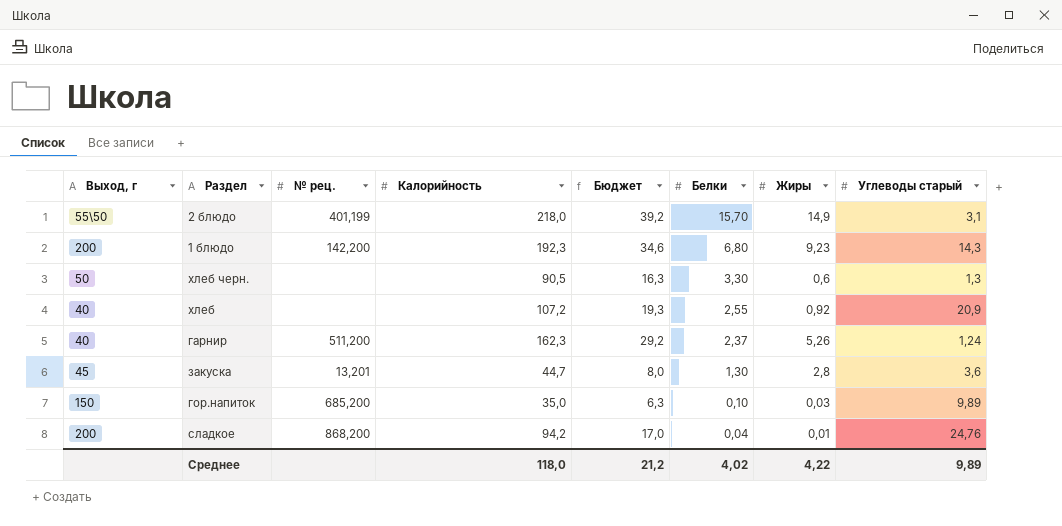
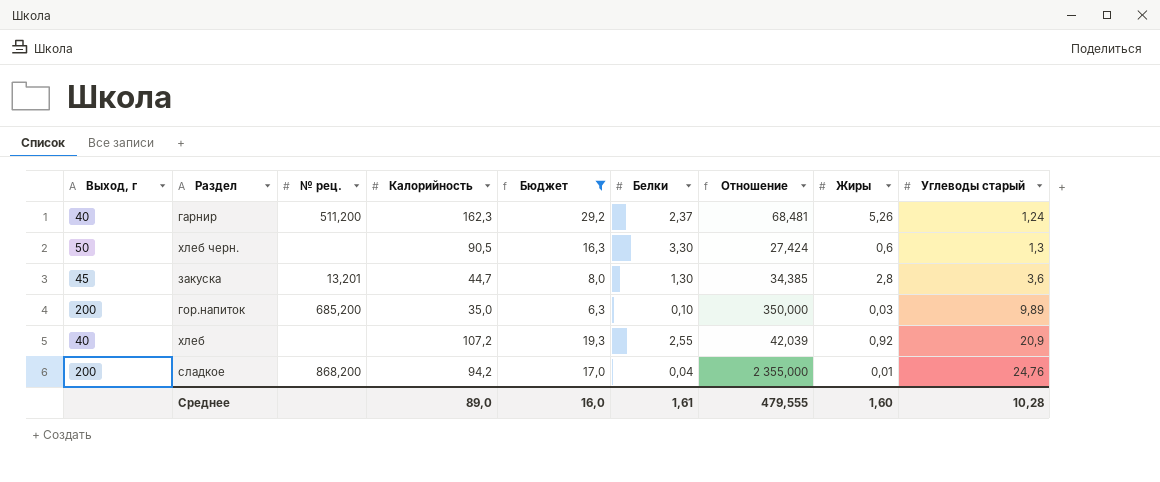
filter: none -> Бюджет <= 29,2
row order: Белки descending -> Углеводы старый ascending
column Отношение | formula: none -> [Калорийность] / [Белки]
гор.напиток | Выход, г: 150 -> 200
Среднее | Калорийность: 118,0 -> 89,0
Среднее | Бюджет: 21,2 -> 16,0
Среднее | Белки: 4,02 -> 1,61
Среднее | Жиры: 4,22 -> 1,60
Среднее | Углеводы старый: 9,89 -> 10,28

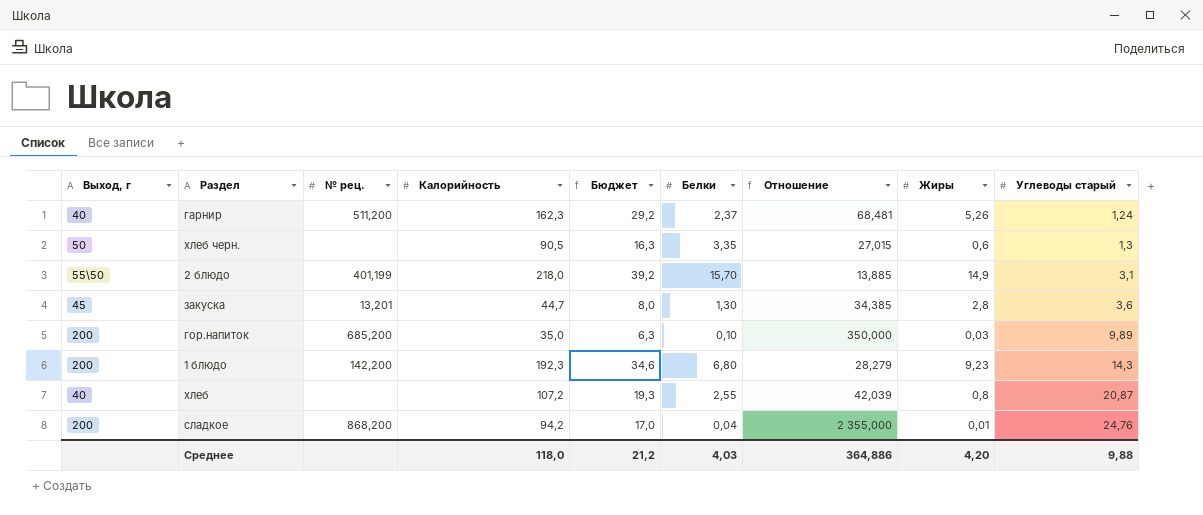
filter: Бюджет <= 29,2 -> none
хлеб черн. | Белки: 3,30 -> 3,35
хлеб черн. | Отношение: 27,424 -> 27,015
хлеб | Жиры: 0,92 -> 0,8
хлеб | Углеводы старый: 20,9 -> 20,87
Среднее | Калорийность: 89,0 -> 118,0
Среднее | Бюджет: 16,0 -> 21,2
Среднее | Белки: 1,61 -> 4,03
Среднее | Отношение: 479,555 -> 364,886
Среднее | Жиры: 1,60 -> 4,20
Среднее | Углеводы старый: 10,28 -> 9,88

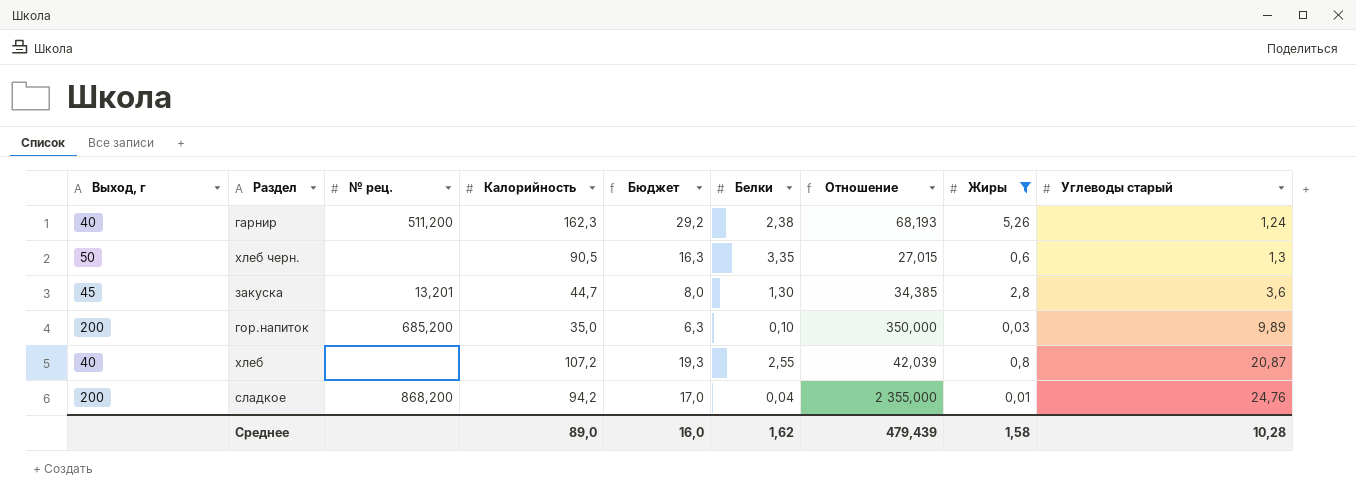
filter: none -> Жиры <= 5,26
гарнир | Белки: 2,37 -> 2,38
гарнир | Отношение: 68,481 -> 68,193
Среднее | Калорийность: 118,0 -> 89,0
Среднее | Бюджет: 21,2 -> 16,0
Среднее | Белки: 4,03 -> 1,62
Среднее | Отношение: 364,886 -> 479,439
Среднее | Жиры: 4,20 -> 1,58
Среднее | Углеводы старый: 9,88 -> 10,28

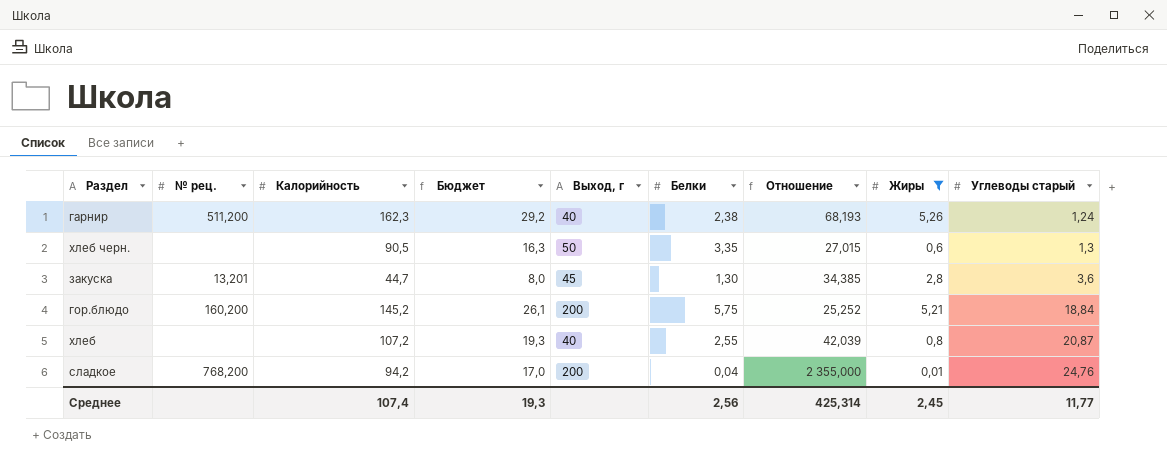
column Выход, г | position: 1 -> 5
row гор.напиток: 200 | 685,200 | 35,0 | 6,3 | 0,10 | 350,000 | 0,03 | 9,89 -> none
row гор.блюдо: none -> 160,200 | 145,2 | 26,1 | 200 | 5,75 | 25,252 | 5,21 | 18,84
сладкое | № рец.: 868,200 -> 768,200
Среднее | Калорийность: 89,0 -> 107,4
Среднее | Бюджет: 16,0 -> 19,3
Среднее | Белки: 1,62 -> 2,56
Среднее | Отношение: 479,439 -> 425,314
Среднее | Жиры: 1,58 -> 2,45
Среднее | Углеводы старый: 10,28 -> 11,77

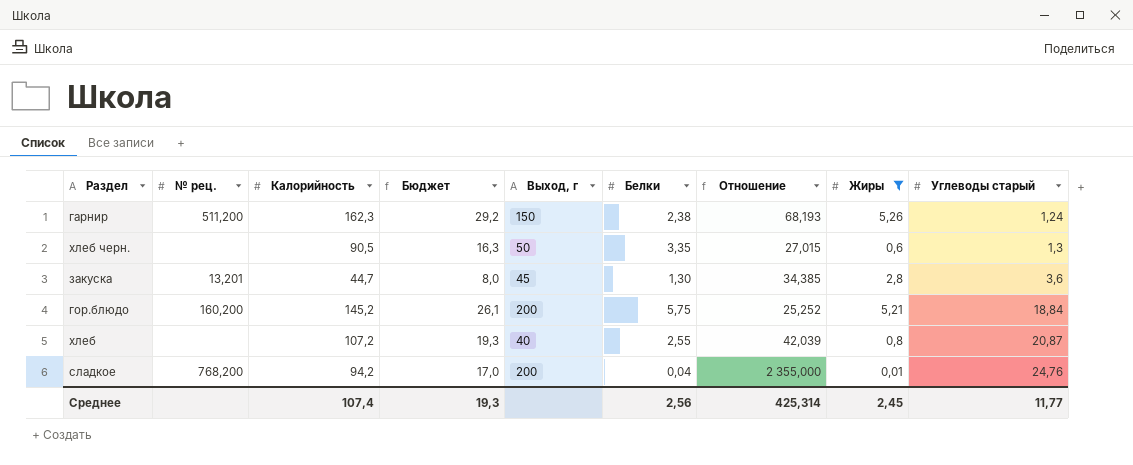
гарнир | Выход, г: 40 -> 150

